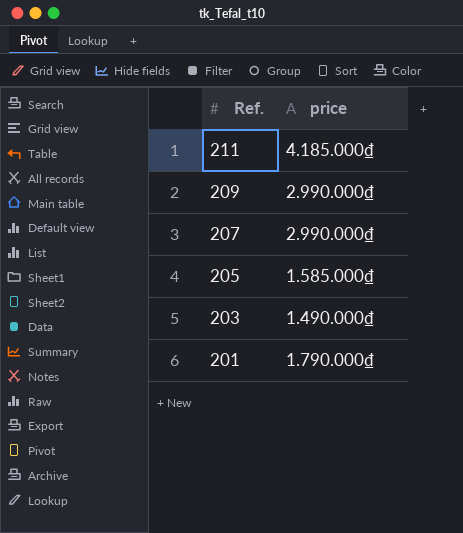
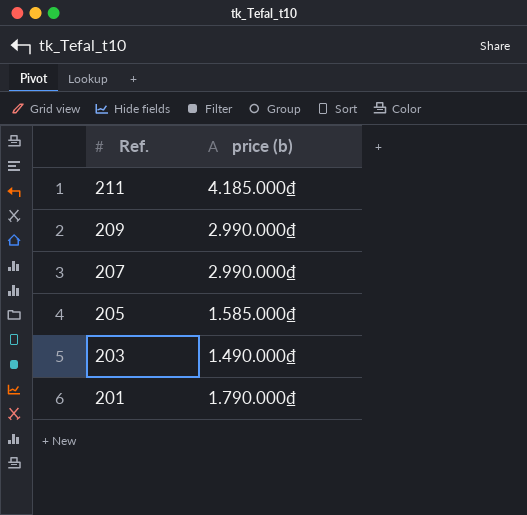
column name: price -> price (b)

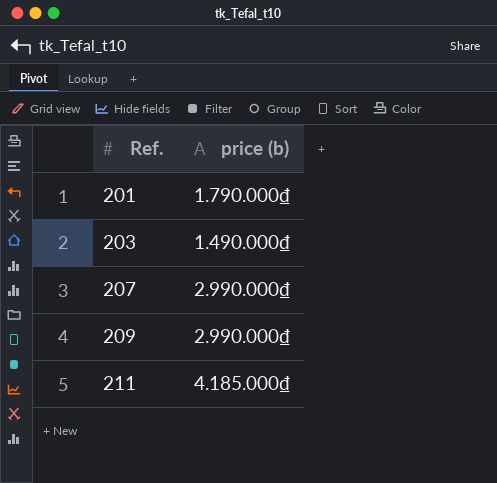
row order: Ref. descending -> Ref. ascending
row 205: 1.585.000₫ -> none

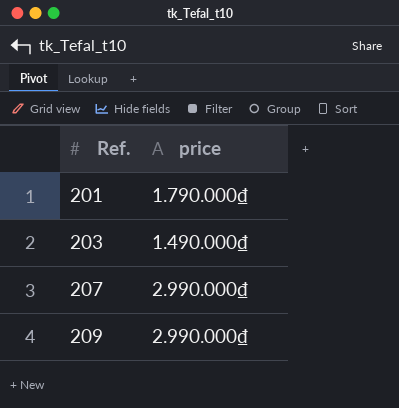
column name: price (b) -> price
row 211: 4.185.000₫ -> none

